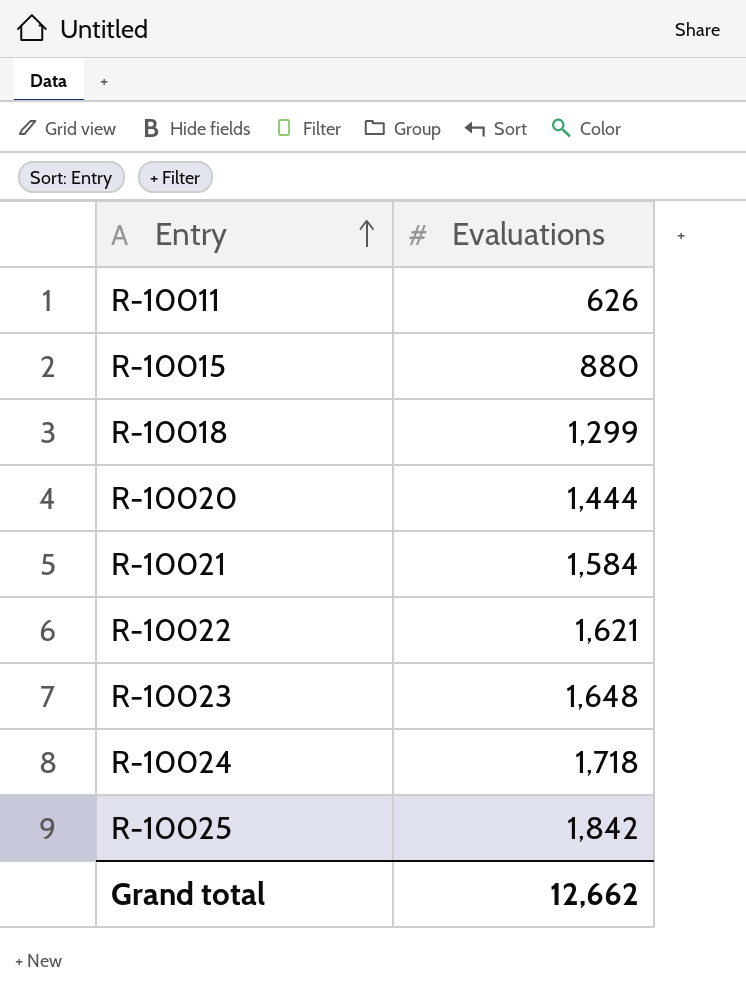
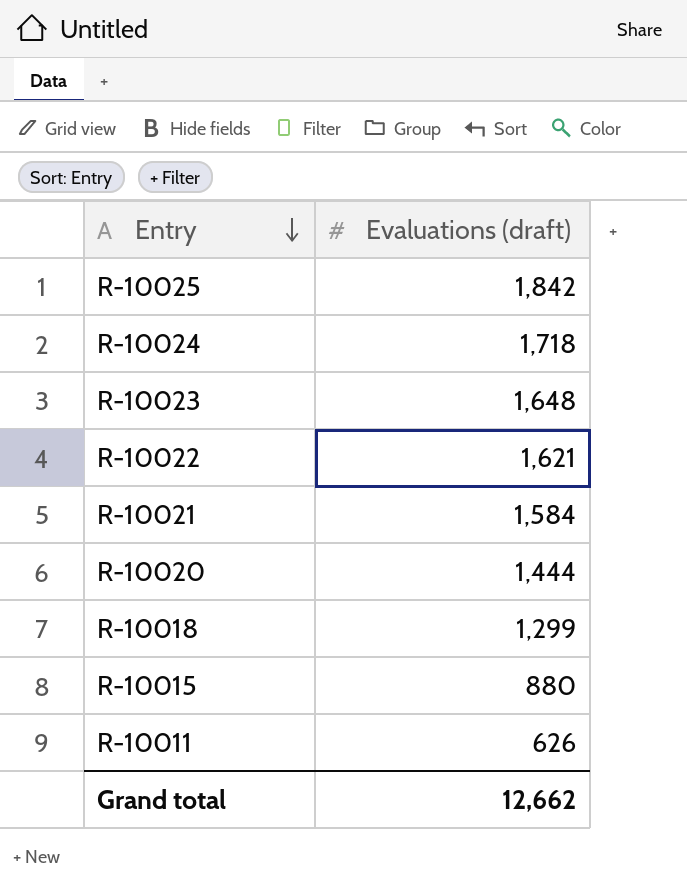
row order: Entry ascending -> Entry descending
column name: Evaluations -> Evaluations (draft)

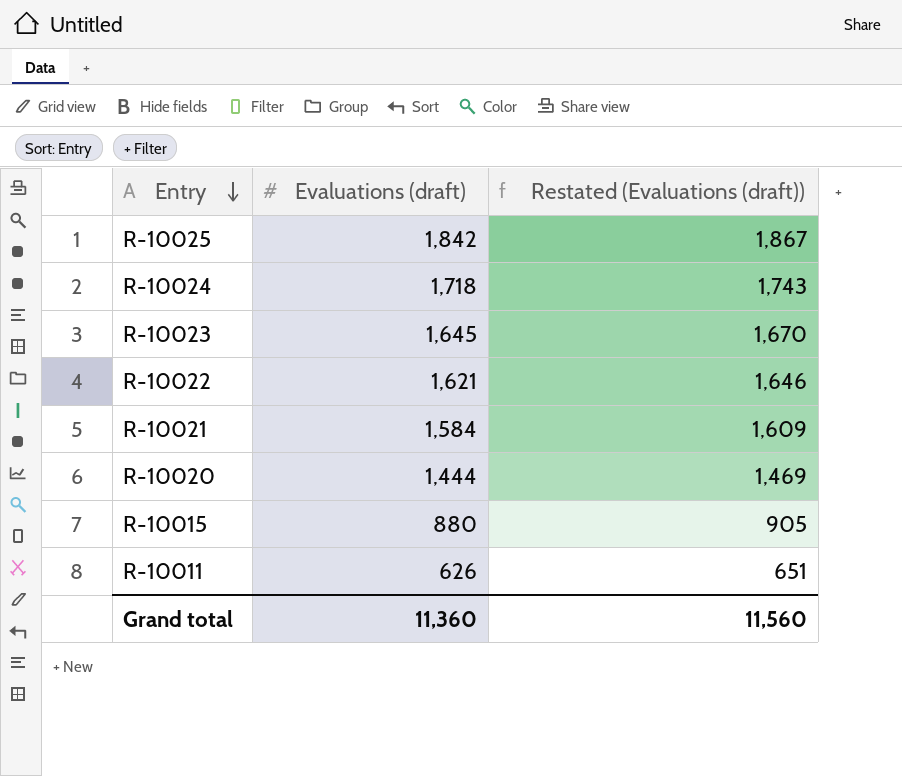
column Restated (Evaluations (draft)) | formula: none -> [Evaluations (draft)] + 25
row R-10018: 1,299 -> none
R-10023 | Evaluations (draft): 1,648 -> 1,645
Grand total | Evaluations (draft): 12,662 -> 11,360

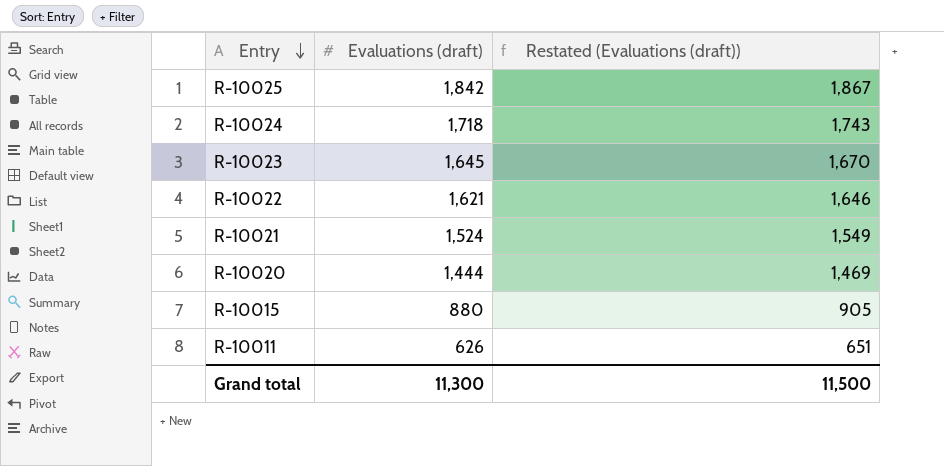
R-10021 | Evaluations (draft): 1,584 -> 1,524
R-10021 | Restated (Evaluations (draft)): 1,609 -> 1,549
Grand total | Evaluations (draft): 11,360 -> 11,300
Grand total | Restated (Evaluations (draft)): 11,560 -> 11,500

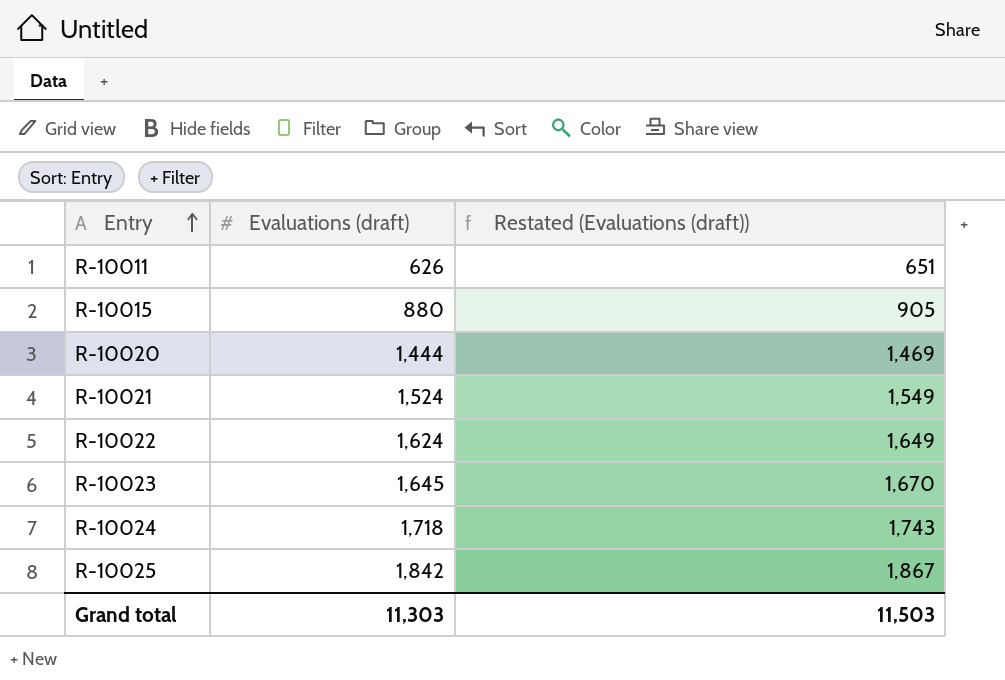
row order: Entry descending -> Entry ascending
R-10022 | Evaluations (draft): 1,621 -> 1,624
R-10022 | Restated (Evaluations (draft)): 1,646 -> 1,649
Grand total | Evaluations (draft): 11,300 -> 11,303
Grand total | Restated (Evaluations (draft)): 11,500 -> 11,503

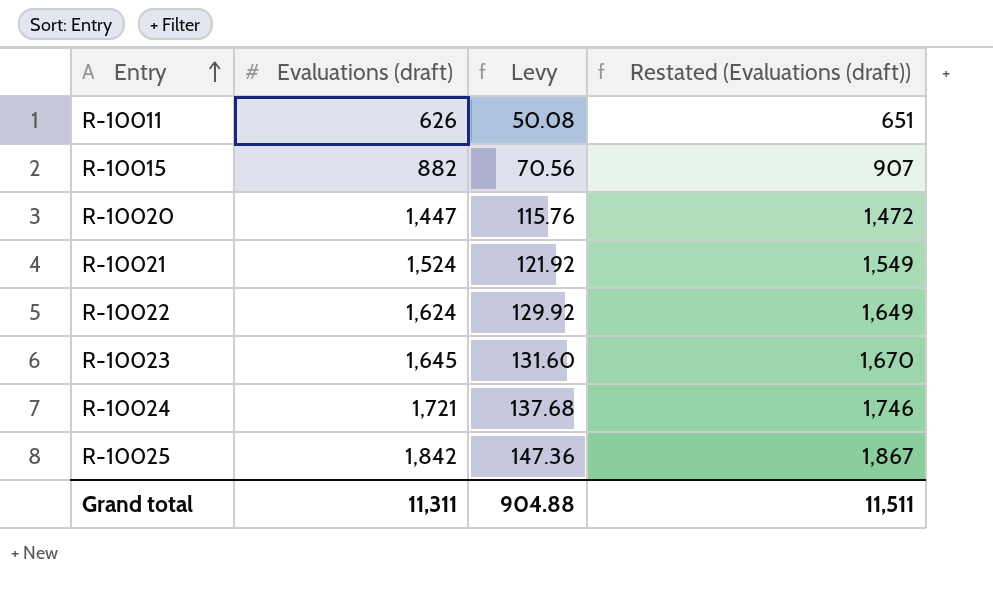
column Levy | formula: none -> [Evaluations (draft)] * 0.08
R-10015 | Evaluations (draft): 880 -> 882
R-10015 | Restated (Evaluations (draft)): 905 -> 907
R-10020 | Evaluations (draft): 1,444 -> 1,447
R-10020 | Restated (Evaluations (draft)): 1,469 -> 1,472
R-10024 | Evaluations (draft): 1,718 -> 1,721
R-10024 | Restated (Evaluations (draft)): 1,743 -> 1,746
Grand total | Evaluations (draft): 11,303 -> 11,311
Grand total | Restated (Evaluations (draft)): 11,503 -> 11,511

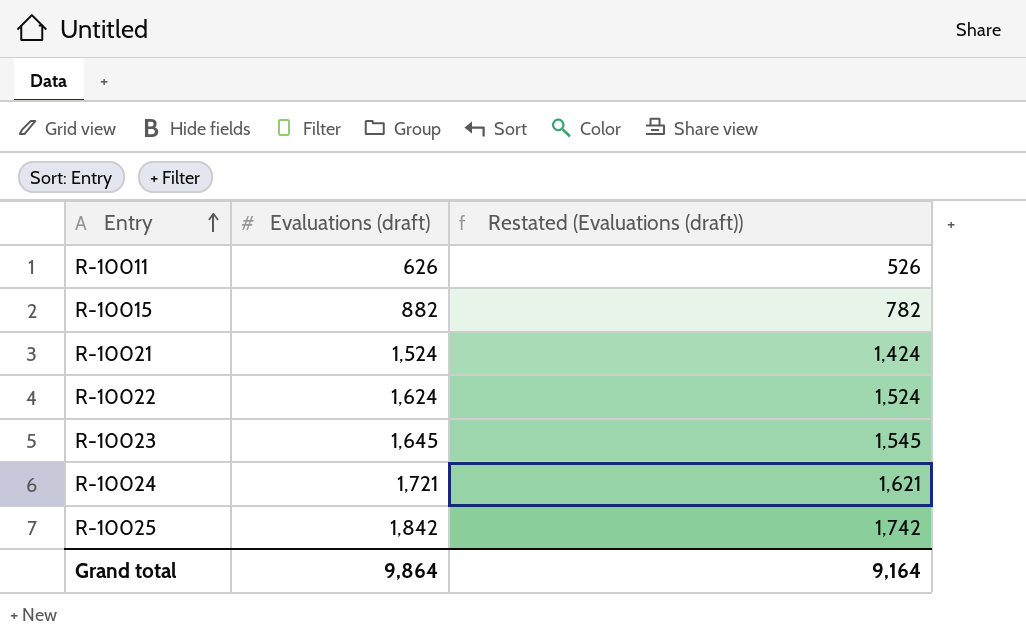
column Levy | formula: [Evaluations (draft)] * 0.08 -> none
column Restated (Evaluations (draft)) | formula: [Evaluations (draft)] + 25 -> [Evaluations (draft)] - 100
row R-10020: 1,447 | 115.76 | 1,472 -> none
Grand total | Evaluations (draft): 11,311 -> 9,864
Grand total | Restated (Evaluations (draft)): 11,511 -> 9,164

